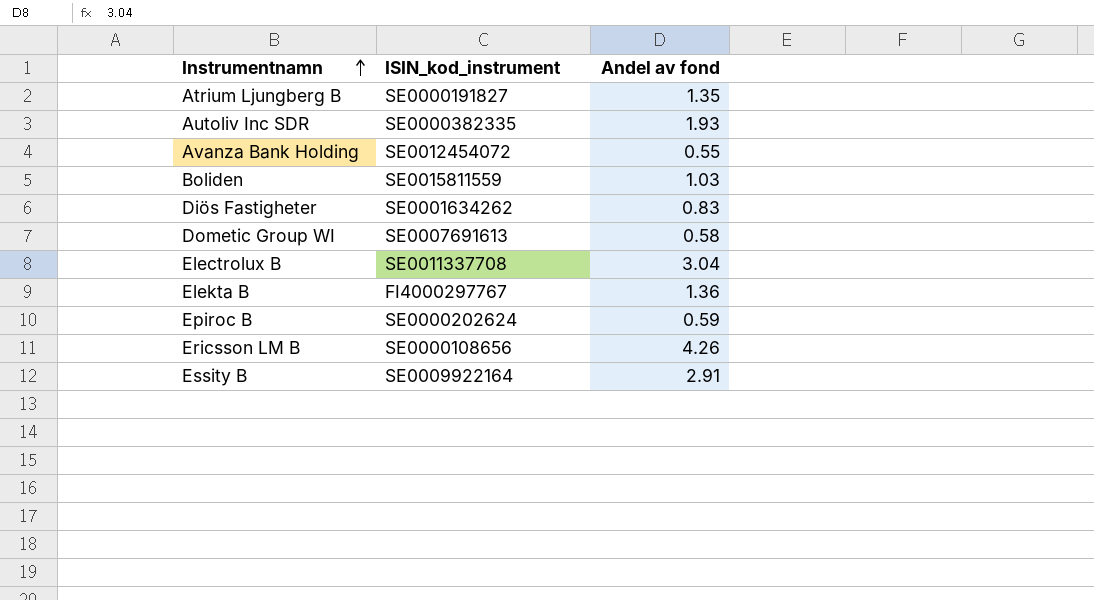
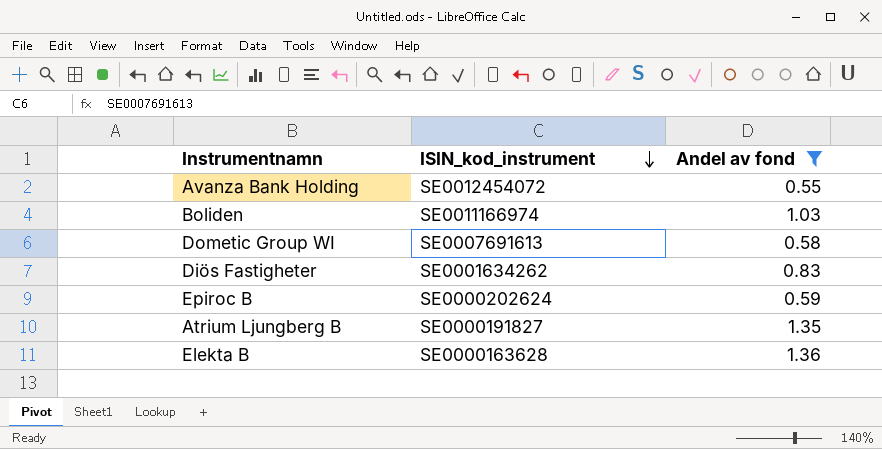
filter: none -> Andel av fond <= 1.36
row order: Instrumentnamn ascending -> ISIN_kod_instrument descending
Boliden | ISIN_kod_instrument: SE0015811559 -> SE0011166974
Elekta B | ISIN_kod_instrument: FI4000297767 -> SE0000163628

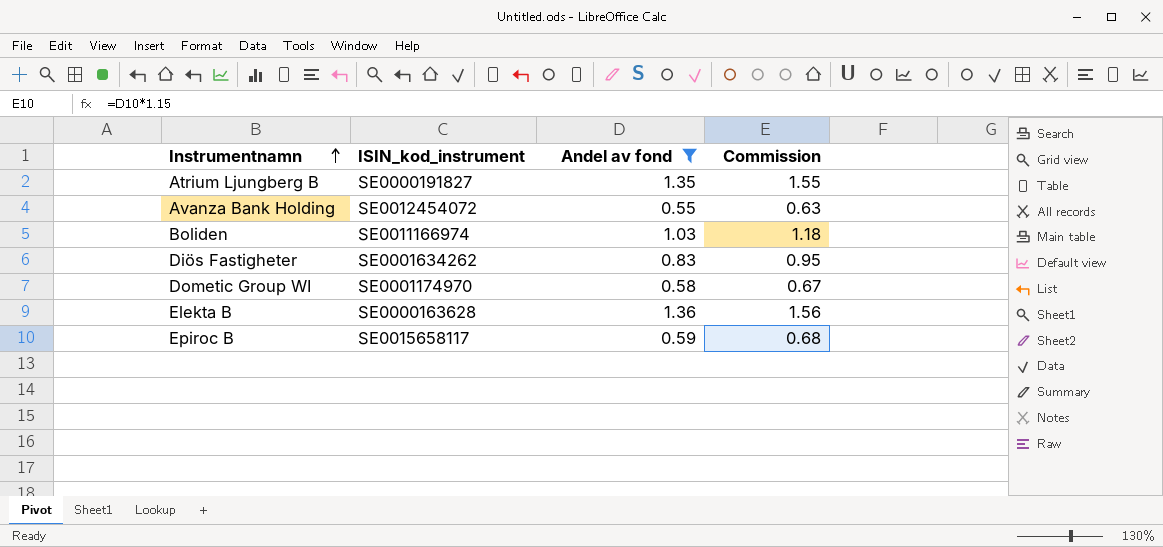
row order: ISIN_kod_instrument descending -> Instrumentnamn ascending
column Commission | formula: none -> [Andel av fond] * 1.15
Dometic Group WI | ISIN_kod_instrument: SE0007691613 -> SE0001174970
Epiroc B | ISIN_kod_instrument: SE0000202624 -> SE0015658117

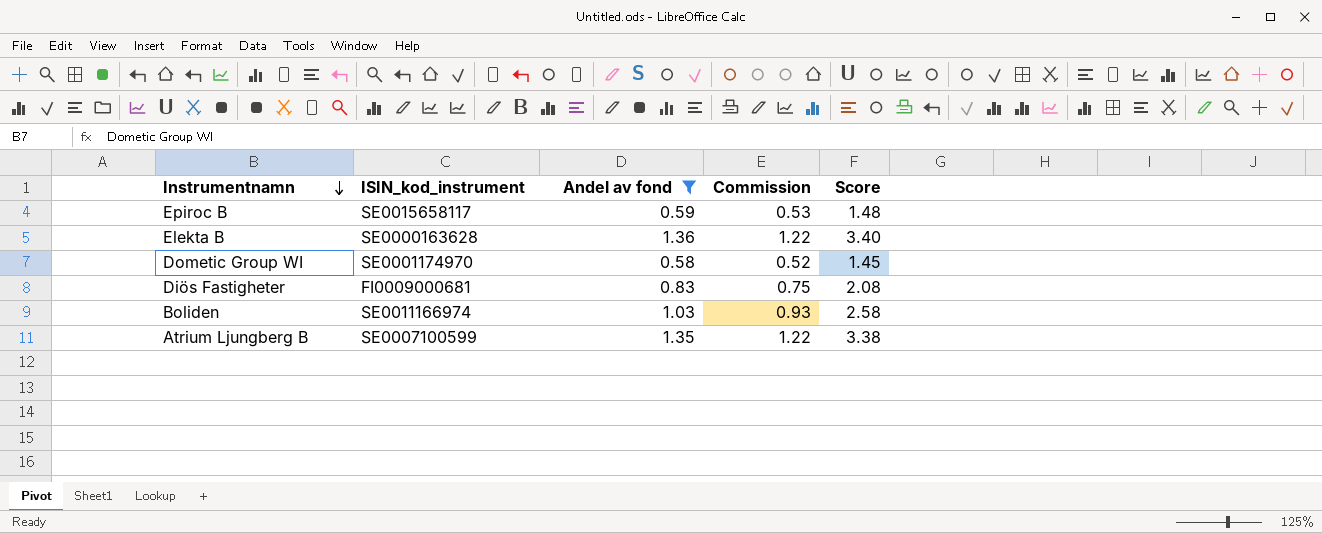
row order: Instrumentnamn ascending -> Instrumentnamn descending
column Commission | formula: [Andel av fond] * 1.15 -> [Andel av fond] * 0.9
column Score | formula: none -> [Andel av fond] * 2.5
row Avanza Bank Holding: SE0012454072 | 0.55 | 0.63 -> none
Diös Fastigheter | ISIN_kod_instrument: SE0001634262 -> FI0009000681
Atrium Ljungberg B | ISIN_kod_instrument: SE0000191827 -> SE0007100599

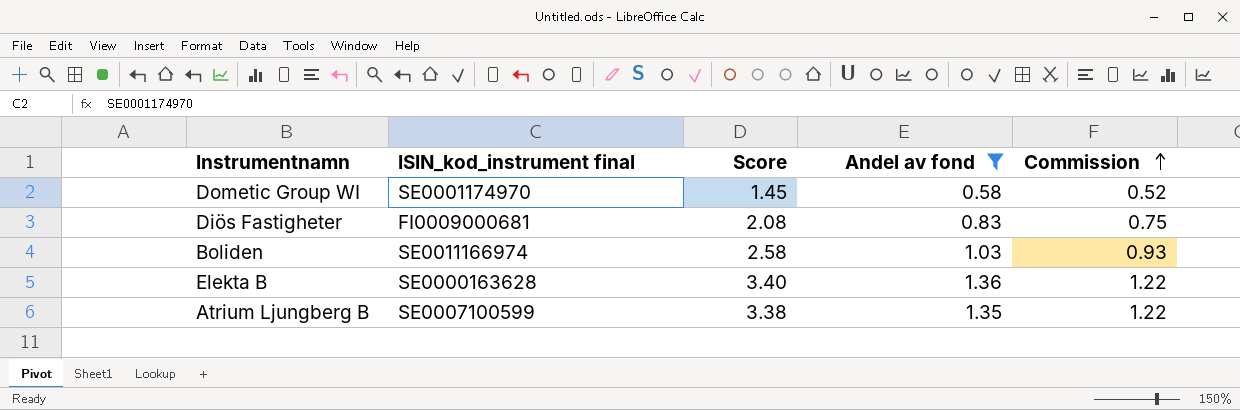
row order: Instrumentnamn descending -> Commission ascending
column name: ISIN_kod_instrument -> ISIN_kod_instrument final
column Score | position: 5 -> 3
row Epiroc B: SE0015658117 | 0.59 | 0.53 | 1.48 -> none

